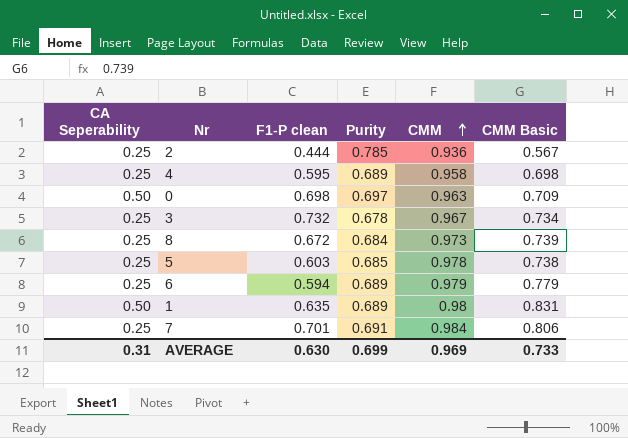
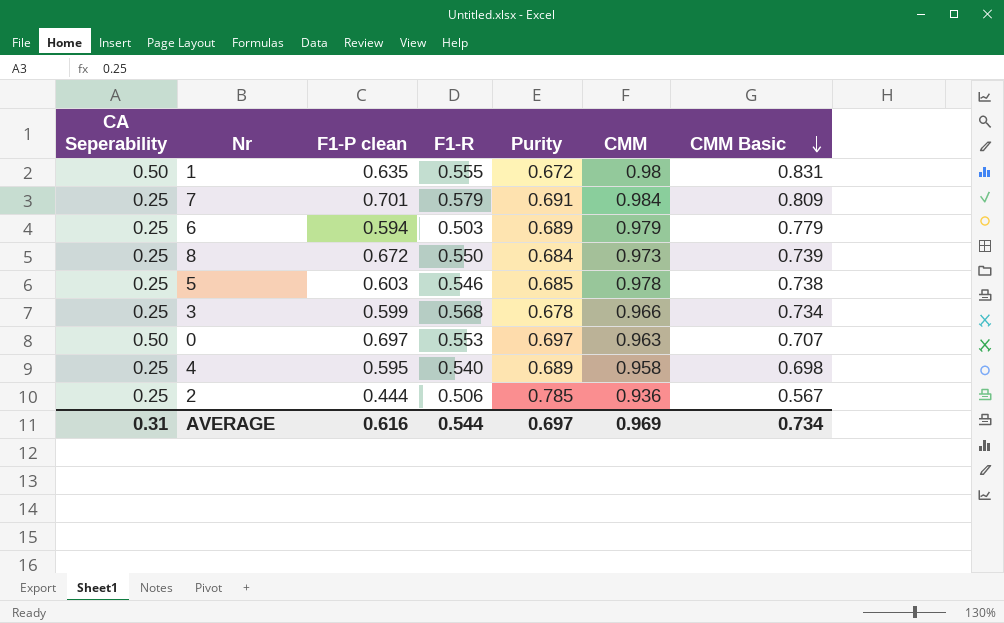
row order: CMM ascending -> CMM Basic descending
column F1-R | position: none -> 4
1 | Purity: 0.689 -> 0.672
7 | CMM Basic: 0.806 -> 0.809
3 | F1-P clean: 0.732 -> 0.599
3 | CMM: 0.967 -> 0.966
0 | F1-P clean: 0.698 -> 0.697
0 | CMM Basic: 0.709 -> 0.707
AVERAGE | F1-P clean: 0.630 -> 0.616
AVERAGE | Purity: 0.699 -> 0.697
AVERAGE | CMM Basic: 0.733 -> 0.734

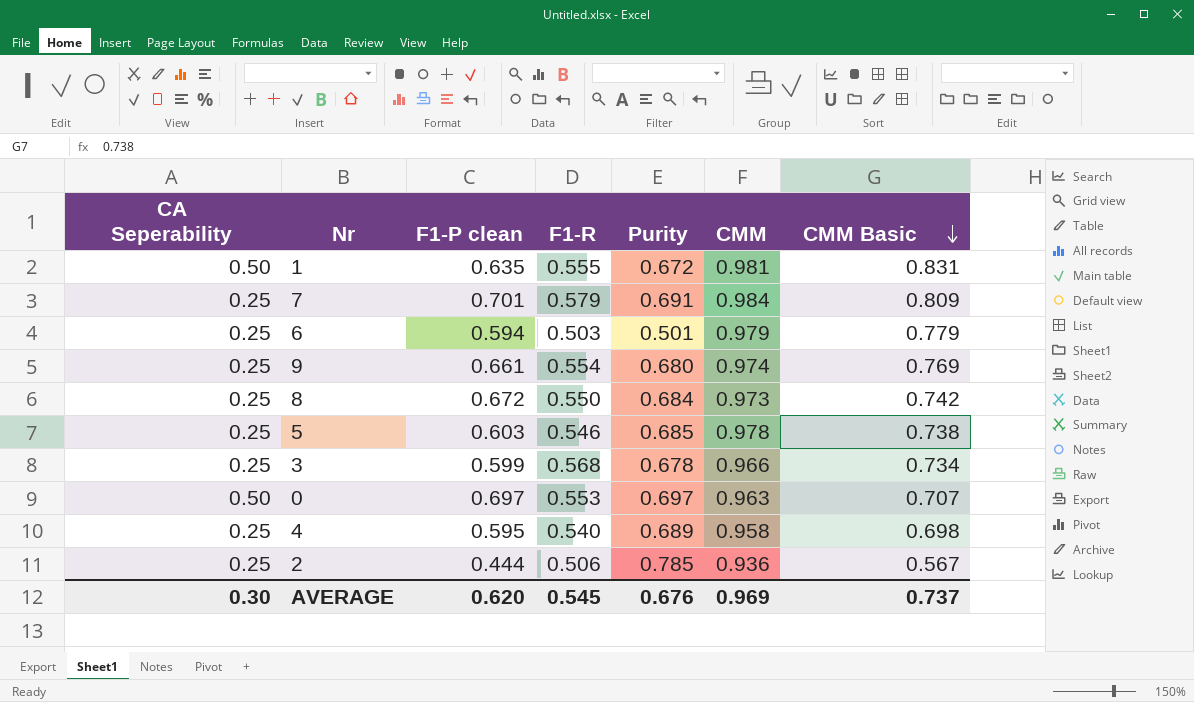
1 | CMM: 0.98 -> 0.981
6 | Purity: 0.689 -> 0.501
row 9: none -> 0.25 | 0.661 | 0.554 | 0.680 | 0.974 | 0.769
8 | CMM Basic: 0.739 -> 0.742
AVERAGE | CA Seperability: 0.31 -> 0.30
AVERAGE | F1-P clean: 0.616 -> 0.620
AVERAGE | F1-R: 0.544 -> 0.545
AVERAGE | Purity: 0.697 -> 0.676
AVERAGE | CMM Basic: 0.734 -> 0.737

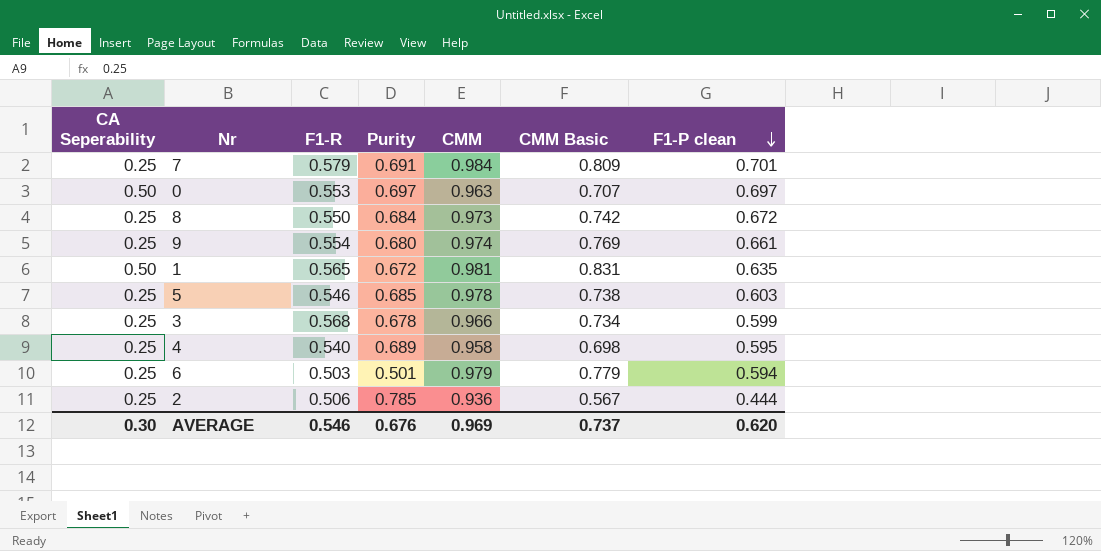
row order: CMM Basic descending -> F1-P clean descending
column F1-P clean | position: 3 -> 7
1 | F1-R: 0.555 -> 0.565
AVERAGE | F1-R: 0.545 -> 0.546

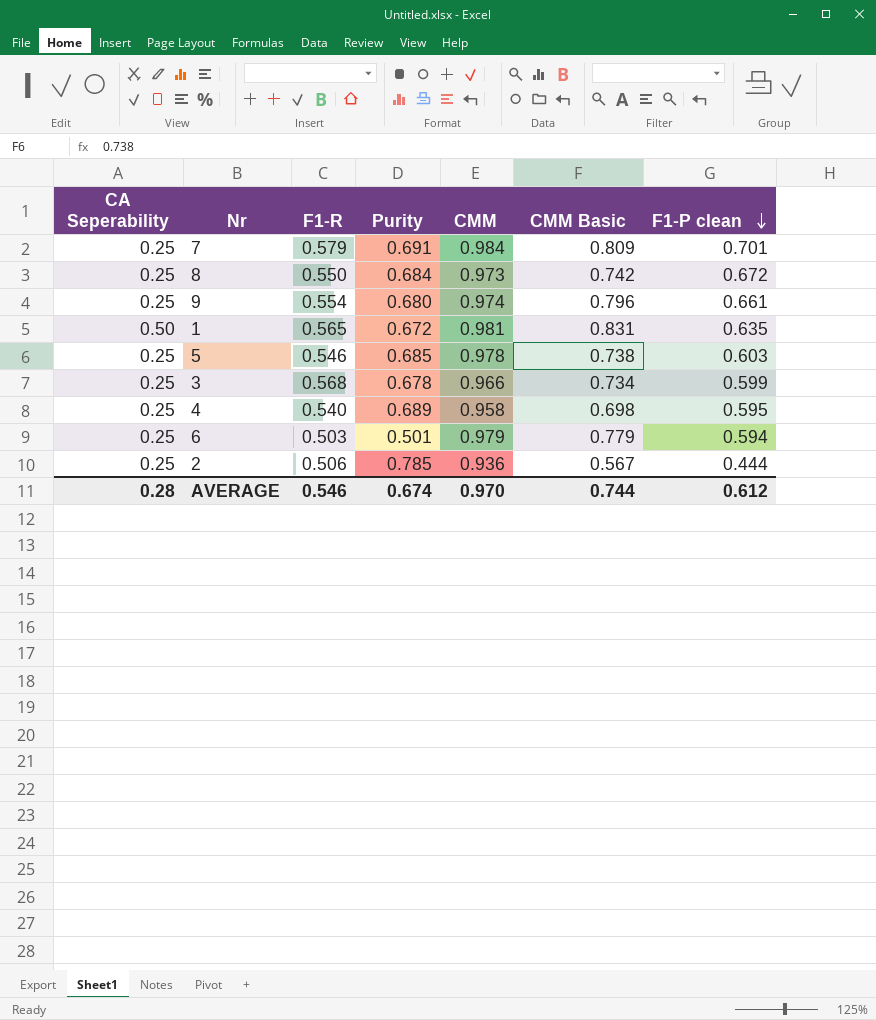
row 0: 0.50 | 0.553 | 0.697 | 0.963 | 0.707 | 0.697 -> none
9 | CMM Basic: 0.769 -> 0.796
AVERAGE | CA Seperability: 0.30 -> 0.28
AVERAGE | Purity: 0.676 -> 0.674
AVERAGE | CMM: 0.969 -> 0.970
AVERAGE | CMM Basic: 0.737 -> 0.744
AVERAGE | F1-P clean: 0.620 -> 0.612

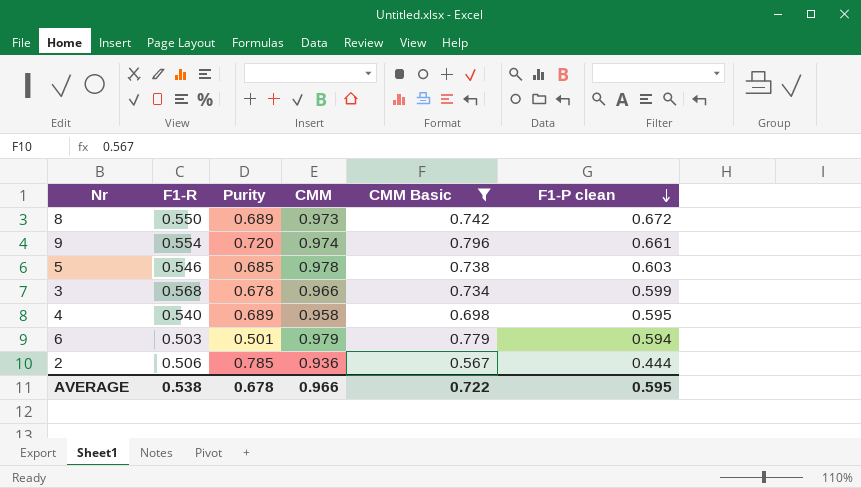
filter: none -> CMM Basic <= 0.796
column CA Seperability | position: 1 -> none
8 | Purity: 0.684 -> 0.689
9 | Purity: 0.680 -> 0.720
AVERAGE | F1-R: 0.546 -> 0.538
AVERAGE | Purity: 0.674 -> 0.678
AVERAGE | CMM: 0.970 -> 0.966
AVERAGE | CMM Basic: 0.744 -> 0.722
AVERAGE | F1-P clean: 0.612 -> 0.595

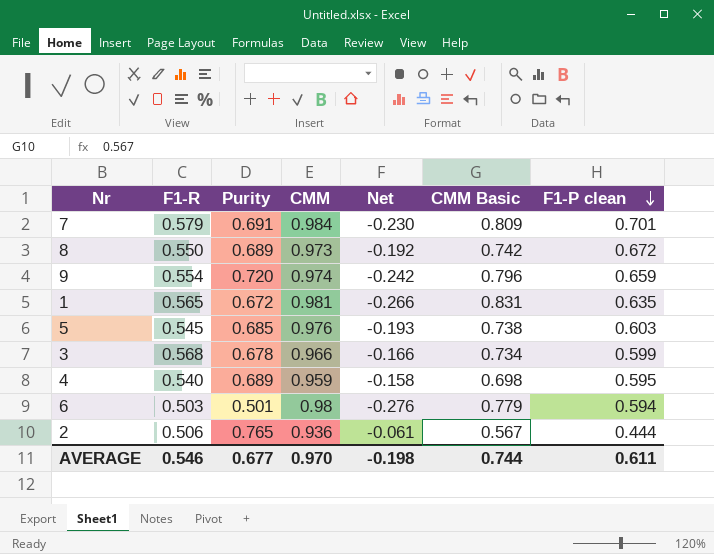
filter: CMM Basic <= 0.796 -> none
column Net | formula: none -> [F1-R] - [CMM Basic]
9 | F1-P clean: 0.661 -> 0.659
5 | F1-R: 0.546 -> 0.545
5 | CMM: 0.978 -> 0.976
4 | CMM: 0.958 -> 0.959
6 | CMM: 0.979 -> 0.98
2 | Purity: 0.785 -> 0.765
AVERAGE | F1-R: 0.538 -> 0.546
AVERAGE | Purity: 0.678 -> 0.677
AVERAGE | CMM: 0.966 -> 0.970
AVERAGE | CMM Basic: 0.722 -> 0.744
AVERAGE | F1-P clean: 0.595 -> 0.611

